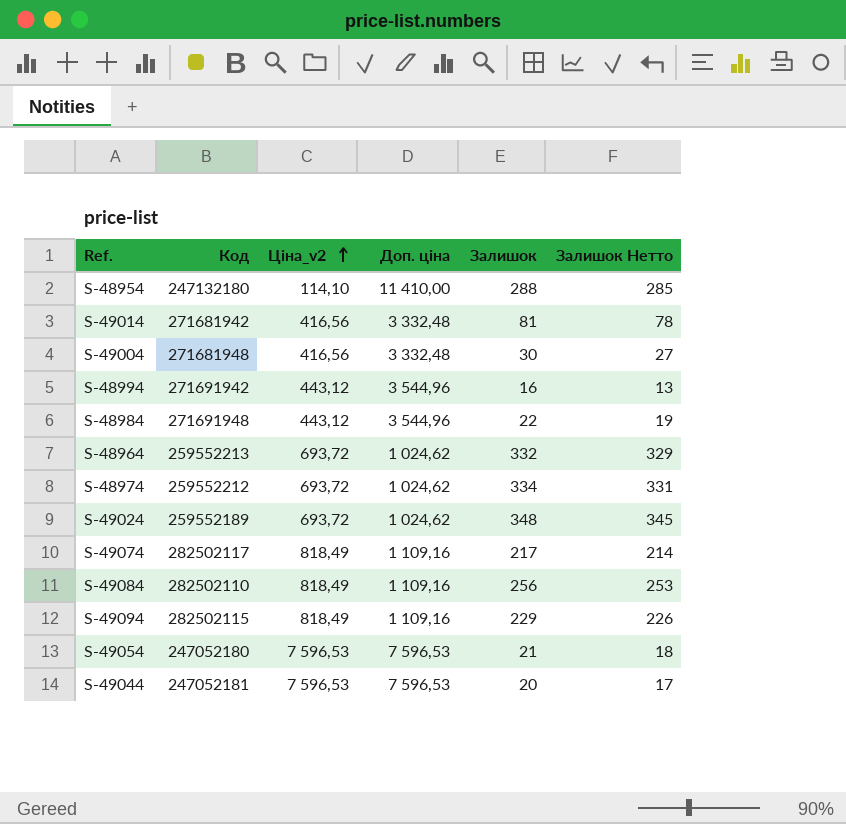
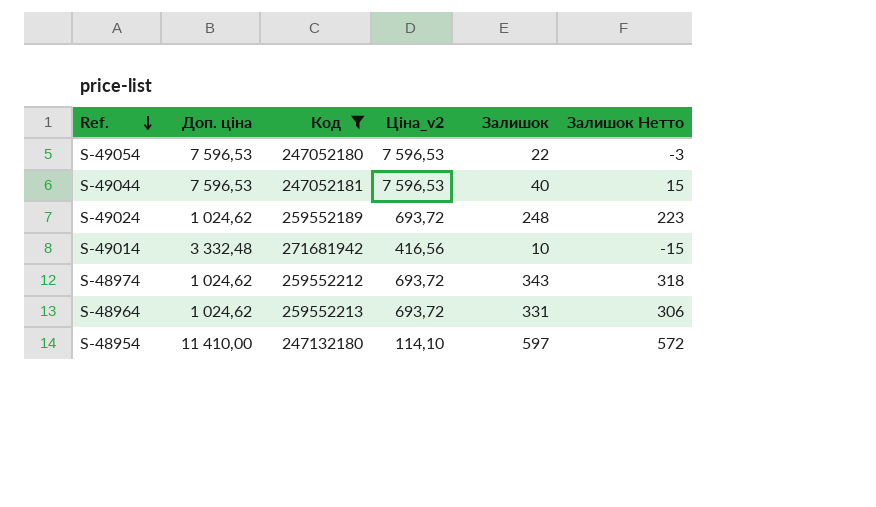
filter: none -> Код <= 271681942
row order: Ціна_v2 ascending -> Ref. descending
column Доп. ціна | position: 4 -> 2
column Залишок Нетто | formula: [Залишок] - 3 -> [Залишок] - 25
S-49054 | Залишок: 21 -> 22
S-49044 | Залишок: 20 -> 40
S-49024 | Залишок: 348 -> 248
S-49014 | Залишок: 81 -> 10
S-48974 | Залишок: 334 -> 343
S-48964 | Залишок: 332 -> 331
S-48954 | Залишок: 288 -> 597

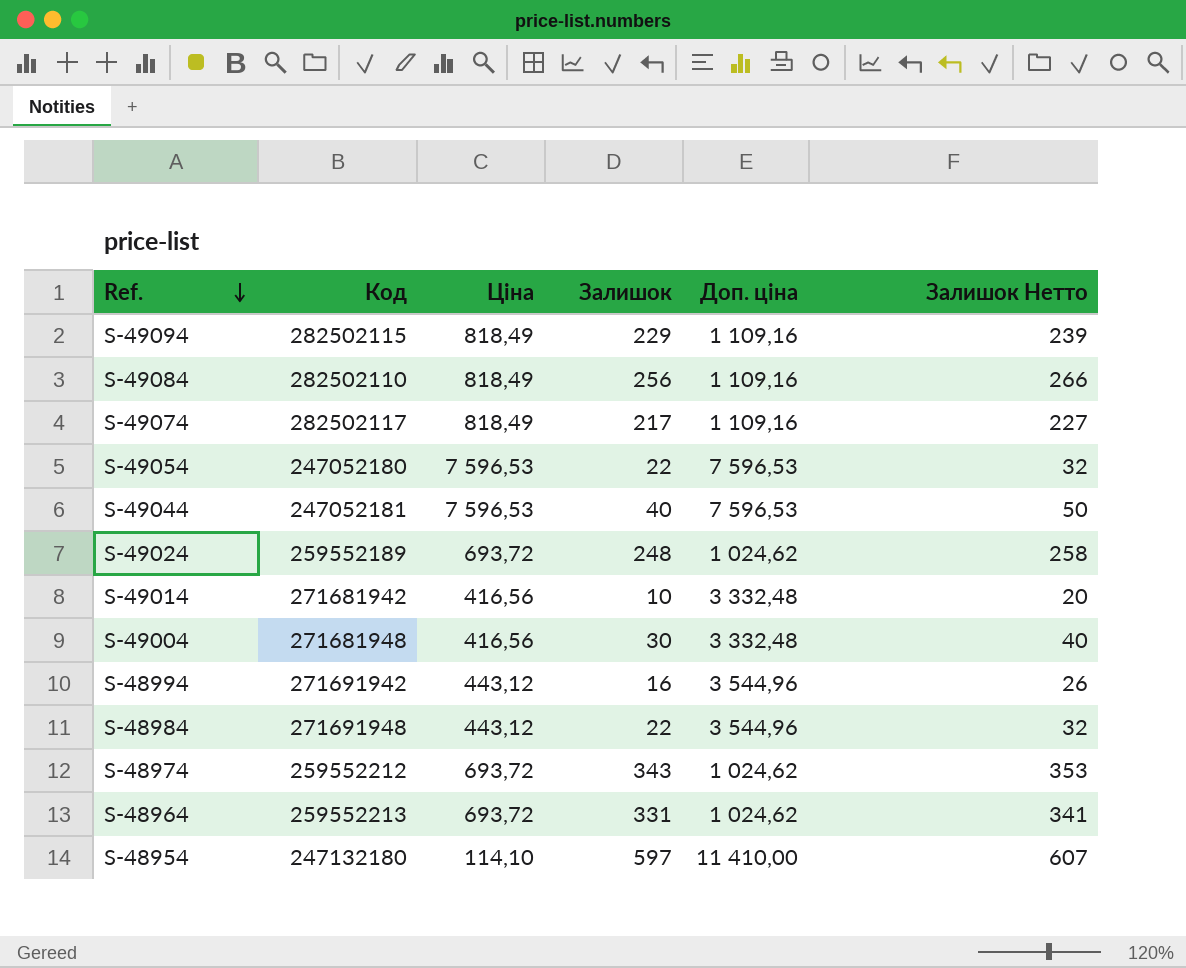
filter: Код <= 271681942 -> none
column name: Ціна_v2 -> Ціна
column Доп. ціна | position: 2 -> 5
column Залишок Нетто | formula: [Залишок] - 25 -> [Залишок] + 10

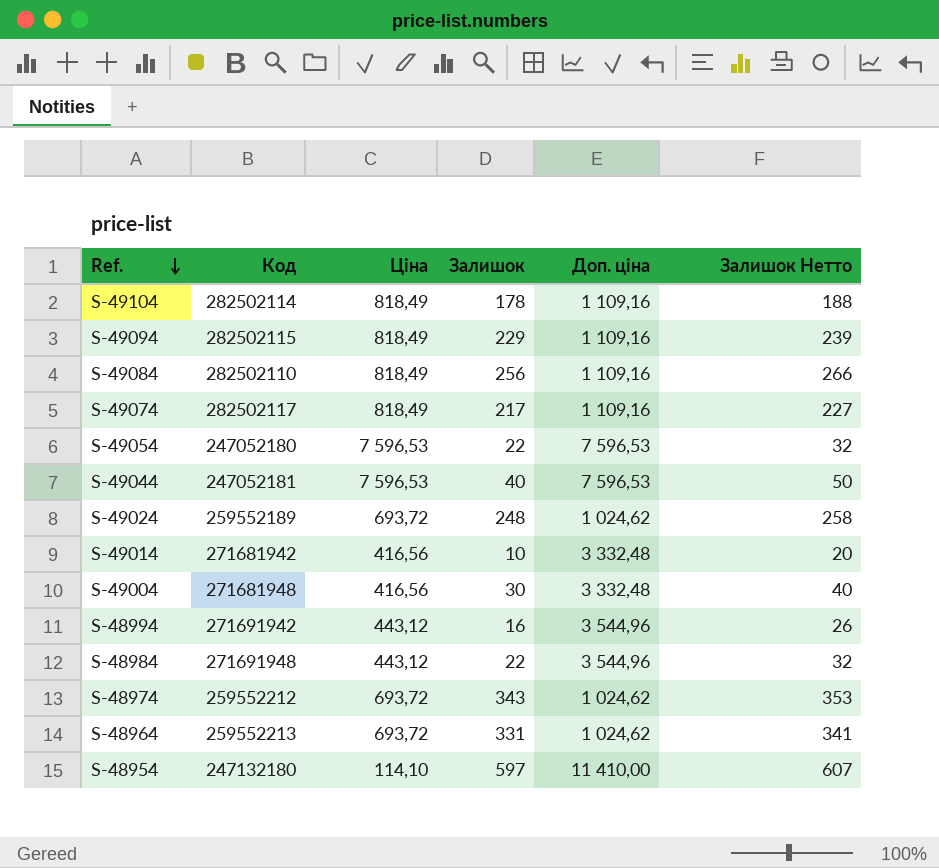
row S-49104: none -> 282502114 | 818,49 | 178 | 1 109,16 | 188

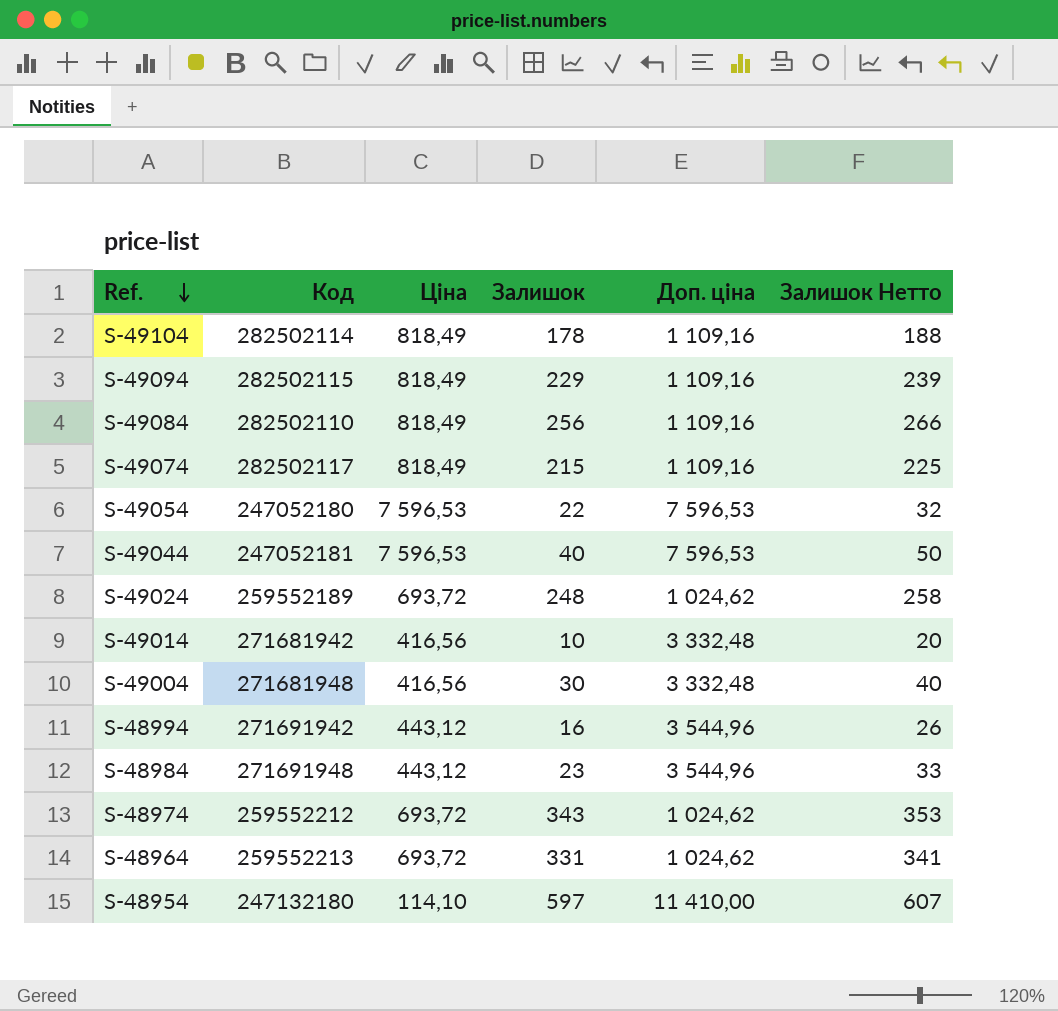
S-49074 | Залишок: 217 -> 215
S-49074 | Залишок Нетто: 227 -> 225
S-48984 | Залишок: 22 -> 23
S-48984 | Залишок Нетто: 32 -> 33

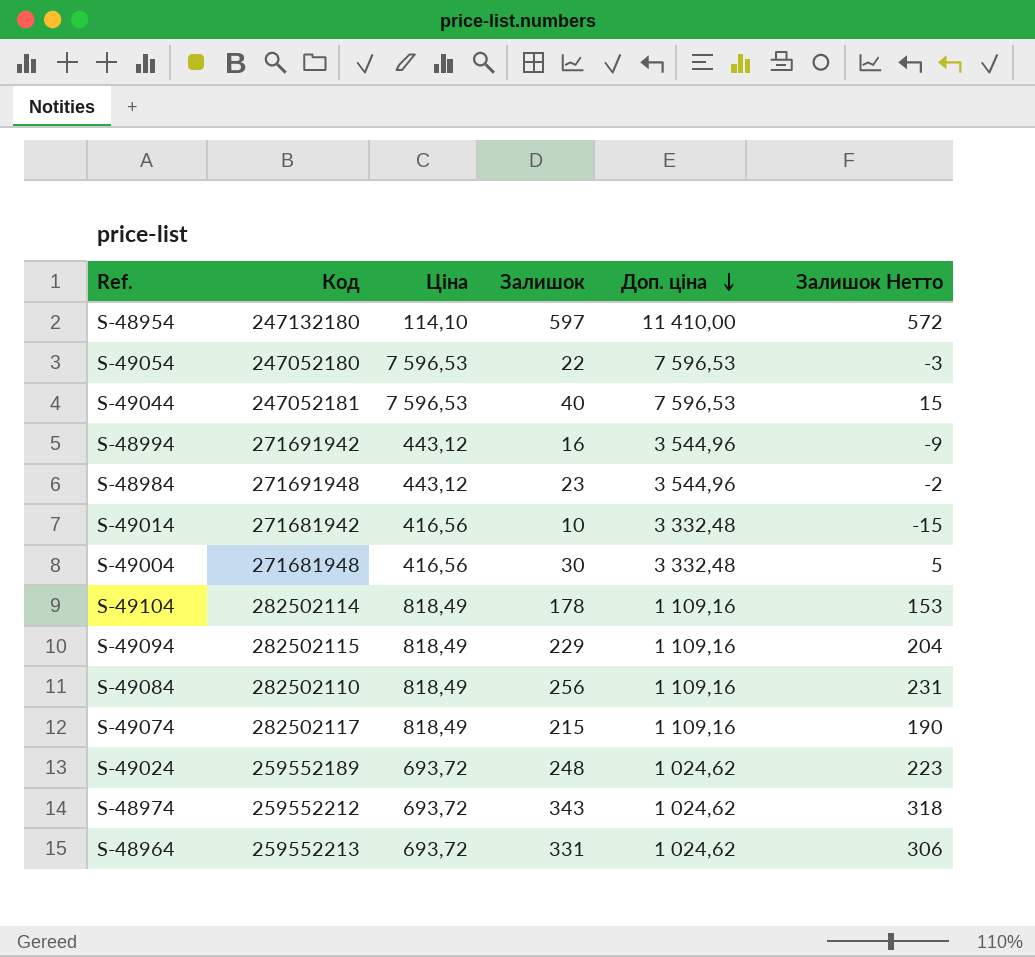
row order: Ref. descending -> Доп. ціна descending
column Залишок Нетто | formula: [Залишок] + 10 -> [Залишок] - 25

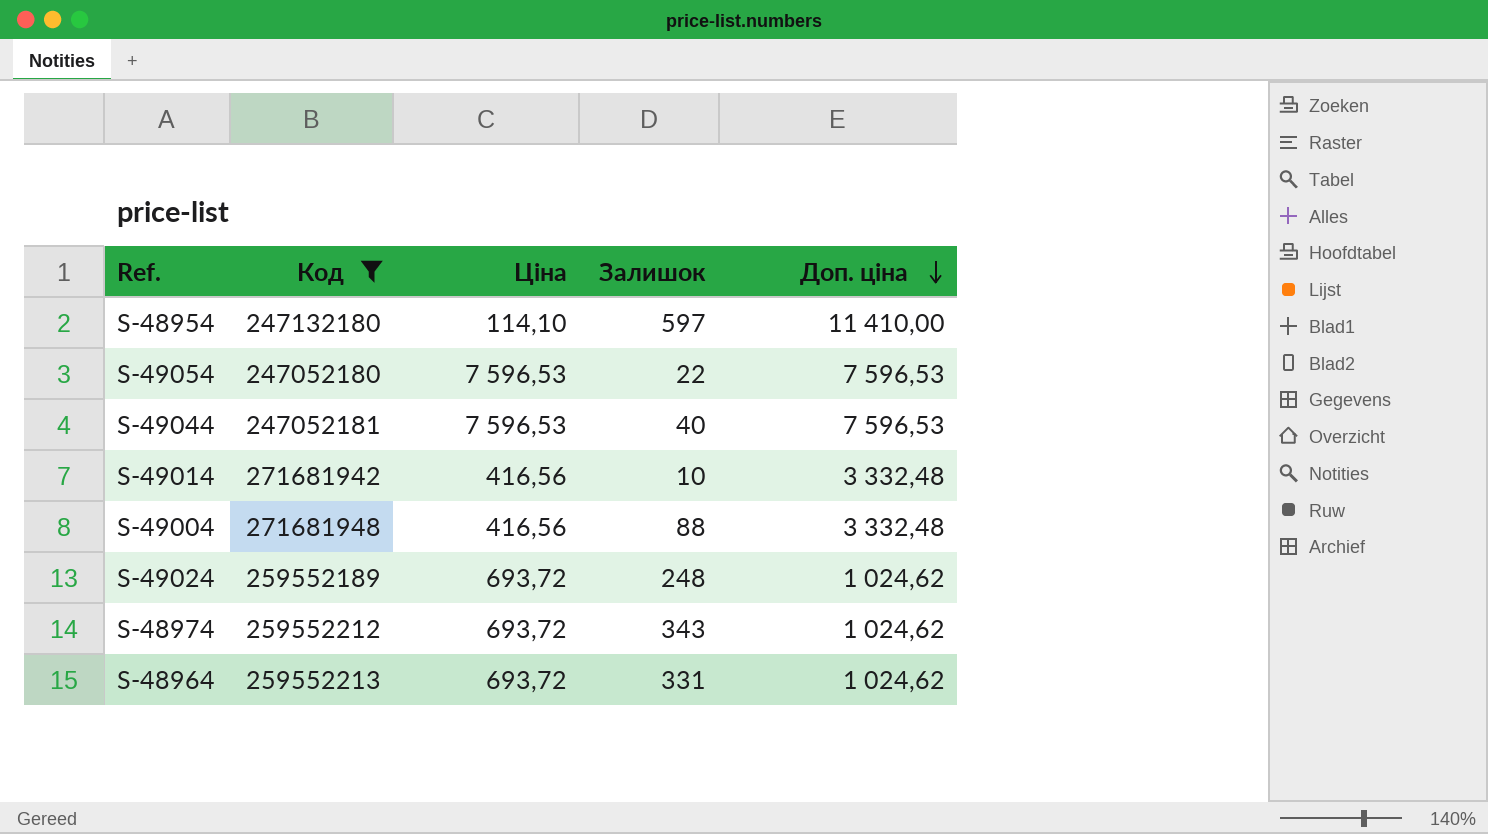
filter: none -> Код <= 271681948
column Залишок Нетто | formula: [Залишок] - 25 -> none
S-49004 | Залишок: 30 -> 88

